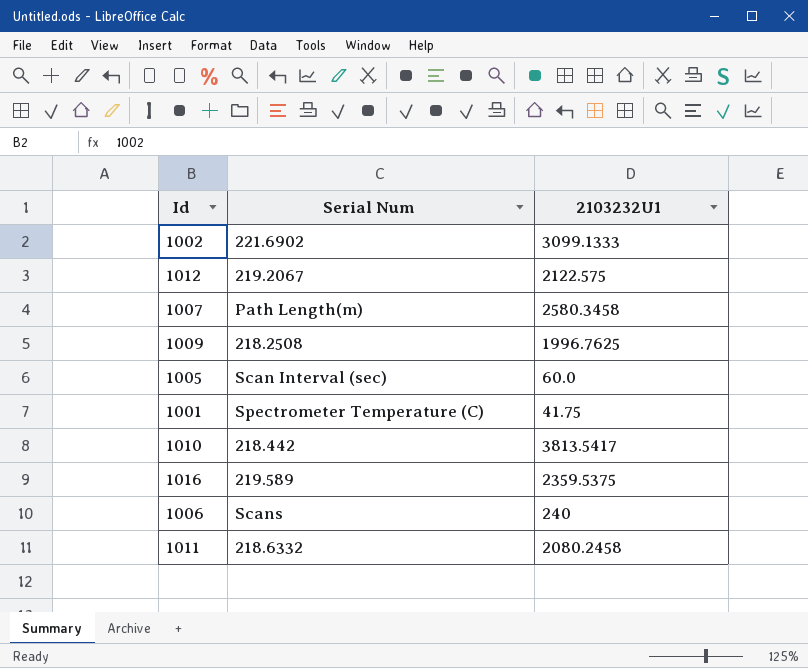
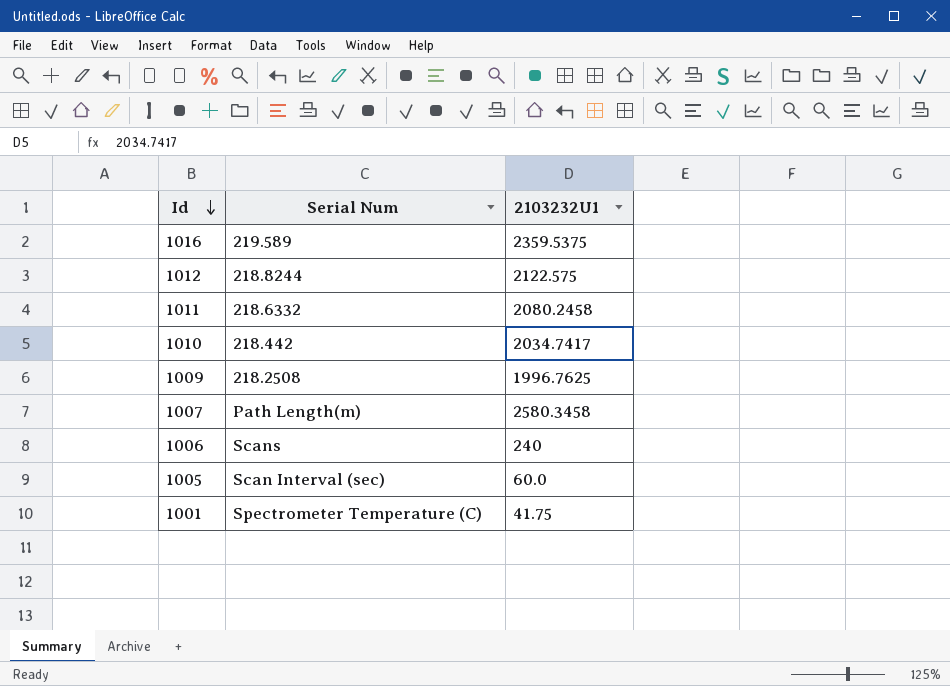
row order: none -> Id descending
row 1002: 221.6902 | 3099.1333 -> none
1012 | Serial Num: 219.2067 -> 218.8244
1010 | 2103232U1: 3813.5417 -> 2034.7417

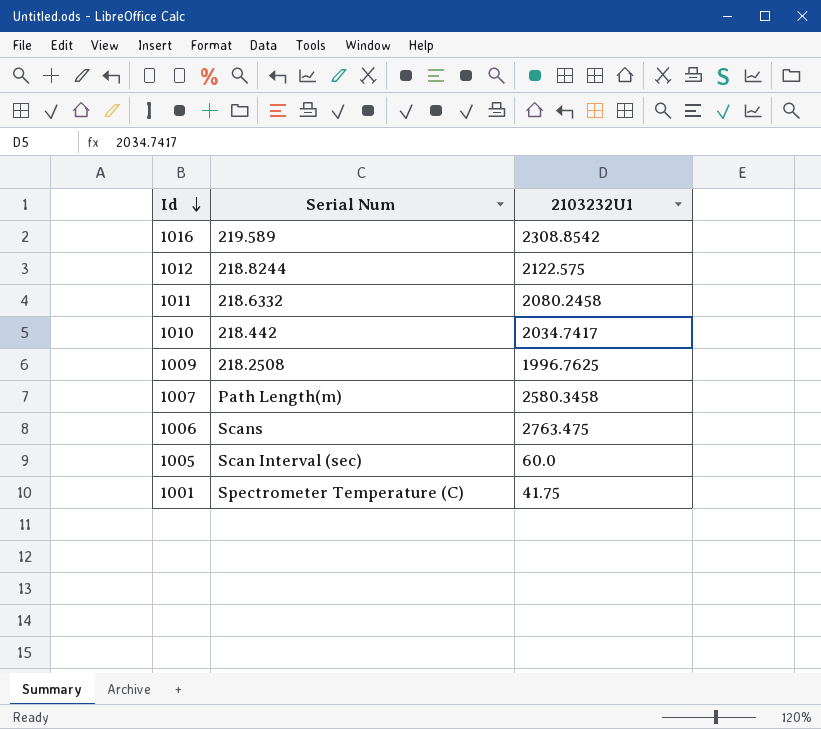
1016 | 2103232U1: 2359.5375 -> 2308.8542
1006 | 2103232U1: 240 -> 2763.475

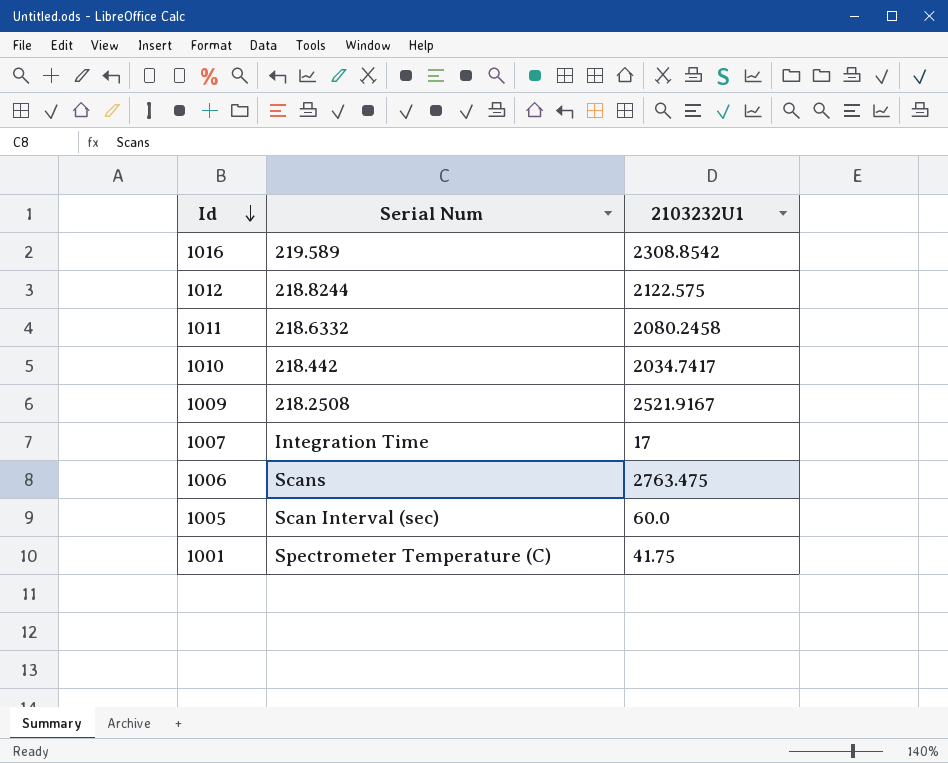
1009 | 2103232U1: 1996.7625 -> 2521.9167
1007 | Serial Num: Path Length(m) -> Integration Time
1007 | 2103232U1: 2580.3458 -> 17

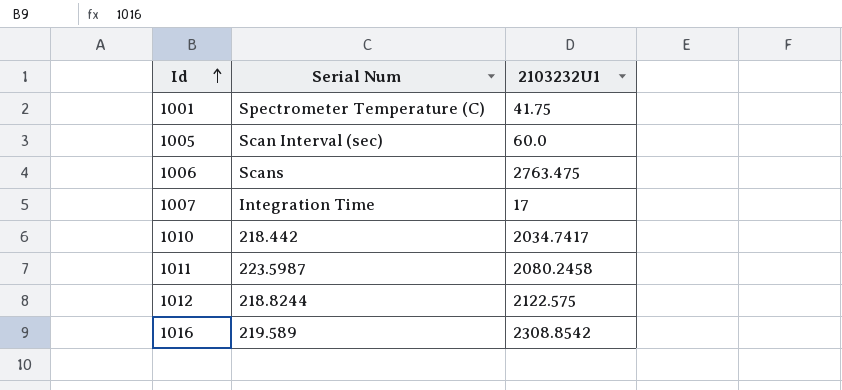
row order: Id descending -> Id ascending
row 1009: 218.2508 | 2521.9167 -> none
1011 | Serial Num: 218.6332 -> 223.5987

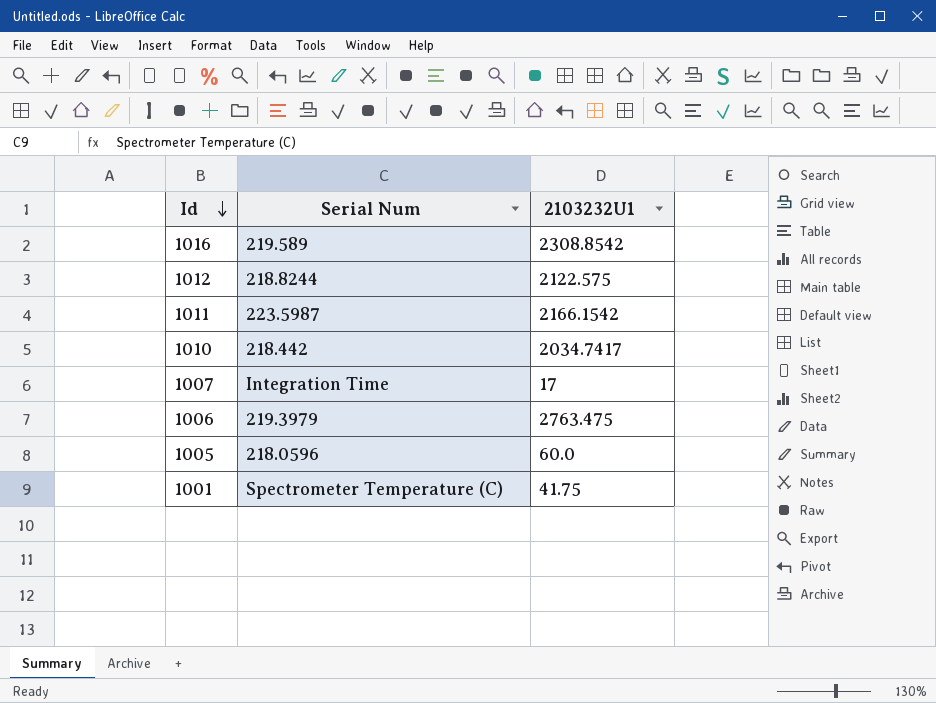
row order: Id ascending -> Id descending
1011 | 2103232U1: 2080.2458 -> 2166.1542
1006 | Serial Num: Scans -> 219.3979
1005 | Serial Num: Scan Interval (sec) -> 218.0596

